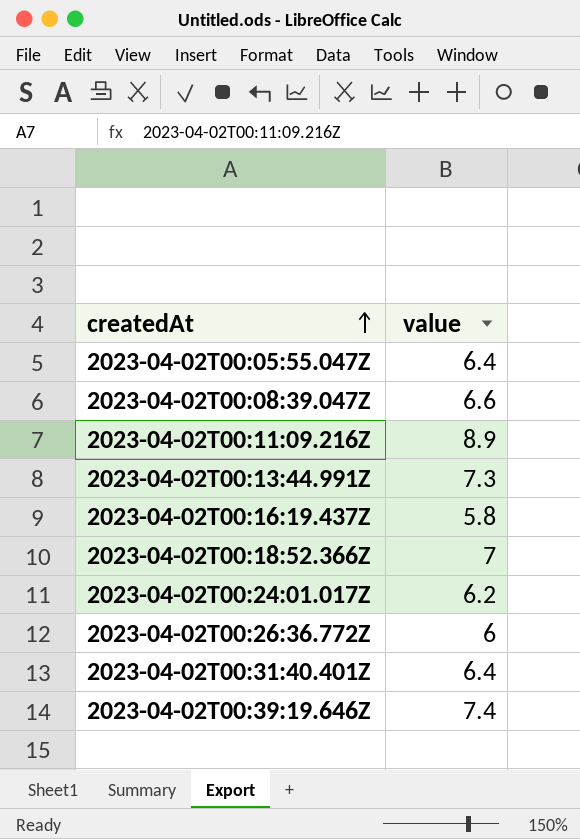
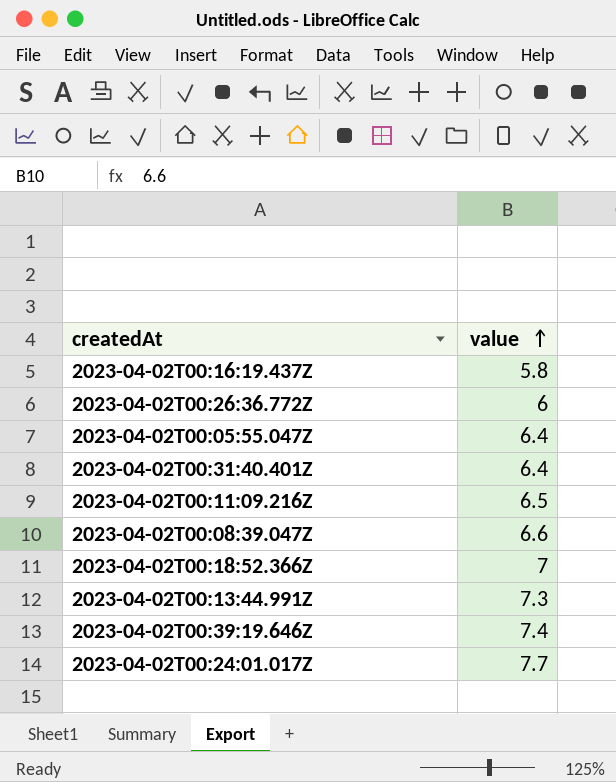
row order: createdAt ascending -> value ascending
2023-04-02T00:11:09.216Z | value: 8.9 -> 6.5
2023-04-02T00:24:01.017Z | value: 6.2 -> 7.7

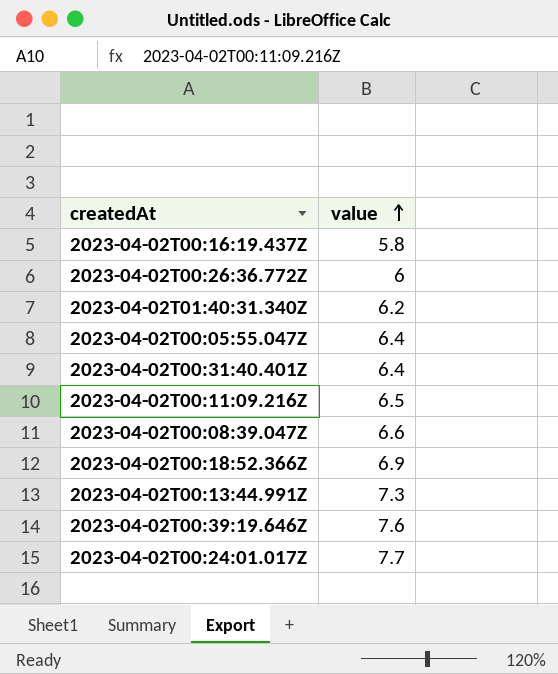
row 2023-04-02T01:40:31.340Z: none -> 6.2
2023-04-02T00:18:52.366Z | value: 7 -> 6.9
2023-04-02T00:39:19.646Z | value: 7.4 -> 7.6

